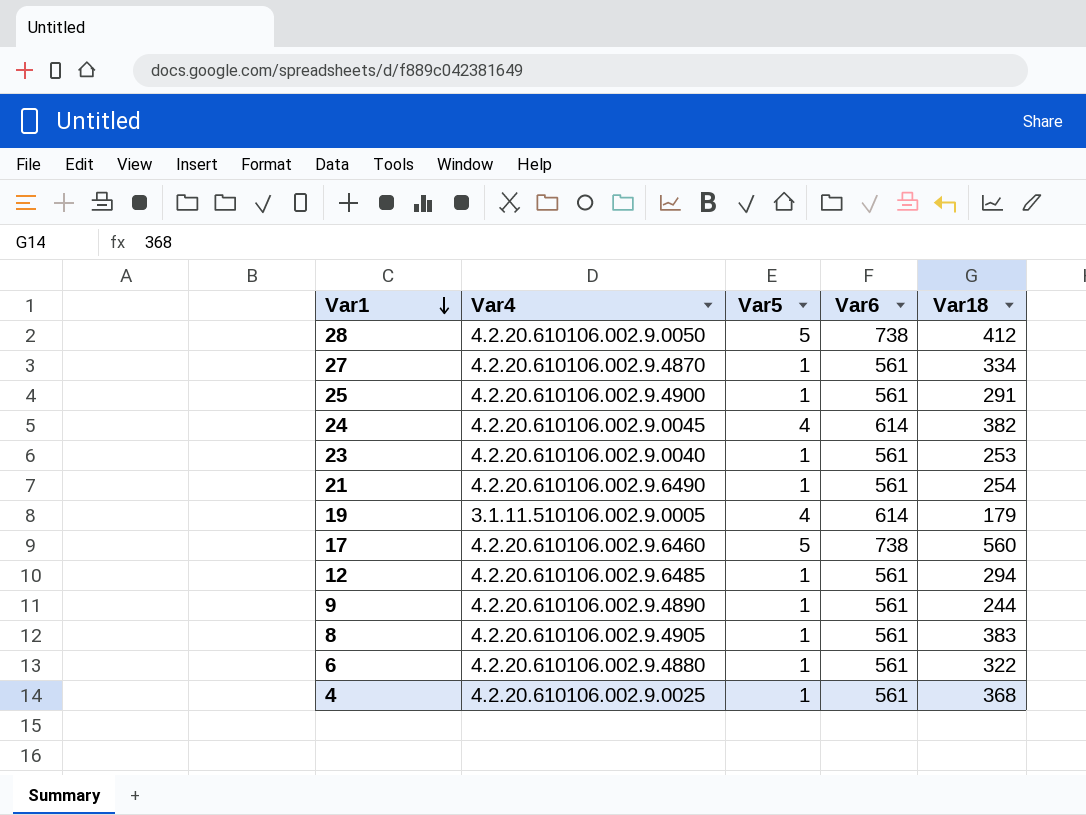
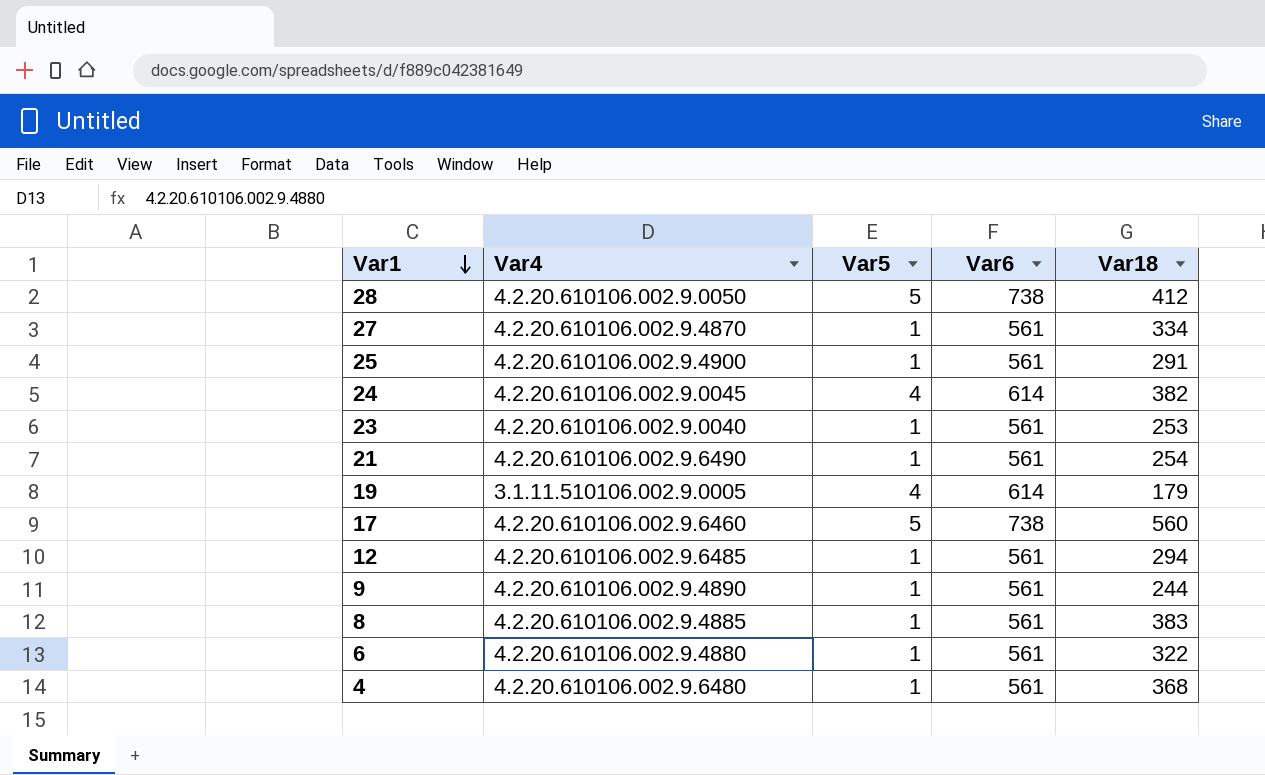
8 | Var4: 4.2.20.610106.002.9.4905 -> 4.2.20.610106.002.9.4885
4 | Var4: 4.2.20.610106.002.9.0025 -> 4.2.20.610106.002.9.6480

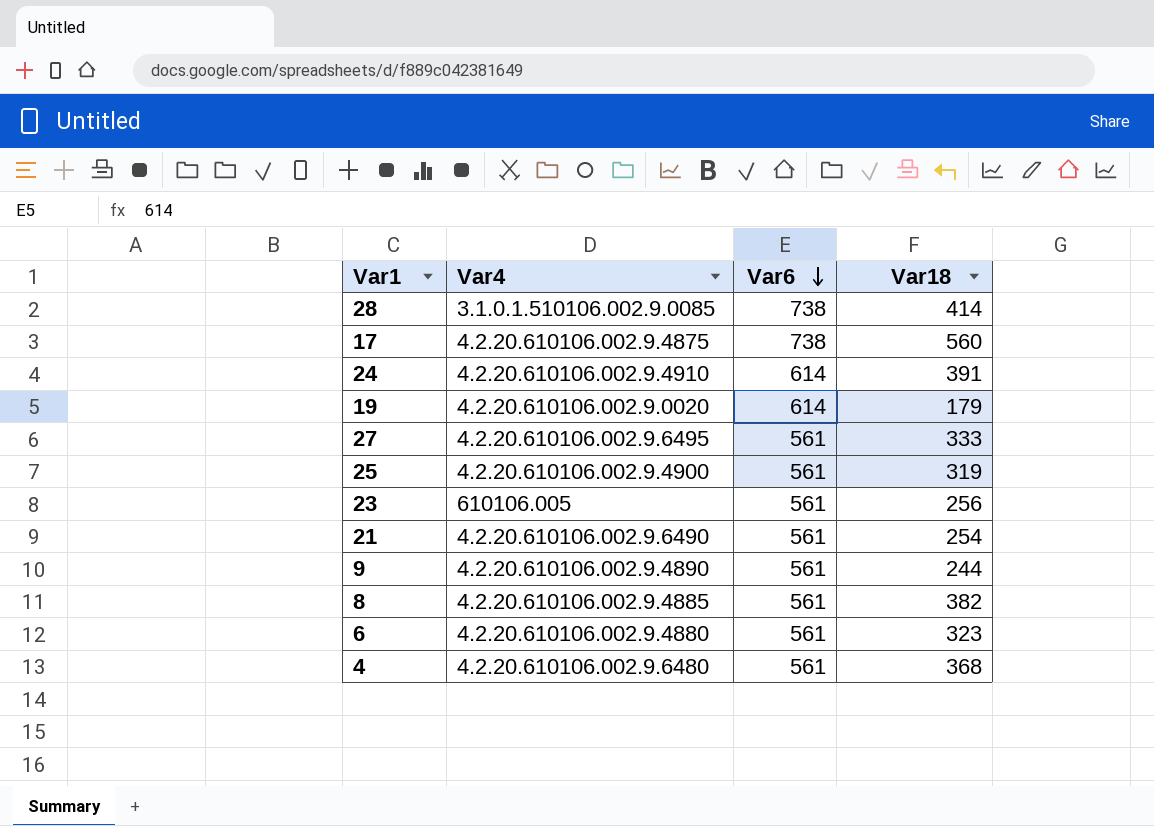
row order: Var1 descending -> Var6 descending
column Var5 | position: 3 -> none
row 12: 4.2.20.610106.002.9.6485 | 1 | 561 | 294 -> none
28 | Var4: 4.2.20.610106.002.9.0050 -> 3.1.0.1.510106.002.9.0085
28 | Var18: 412 -> 414
17 | Var4: 4.2.20.610106.002.9.6460 -> 4.2.20.610106.002.9.4875
24 | Var4: 4.2.20.610106.002.9.0045 -> 4.2.20.610106.002.9.4910
24 | Var18: 382 -> 391
19 | Var4: 3.1.11.510106.002.9.0005 -> 4.2.20.610106.002.9.0020
27 | Var4: 4.2.20.610106.002.9.4870 -> 4.2.20.610106.002.9.6495
27 | Var18: 334 -> 333
25 | Var18: 291 -> 319
23 | Var4: 4.2.20.610106.002.9.0040 -> 610106.005
23 | Var18: 253 -> 256
8 | Var18: 383 -> 382
6 | Var18: 322 -> 323

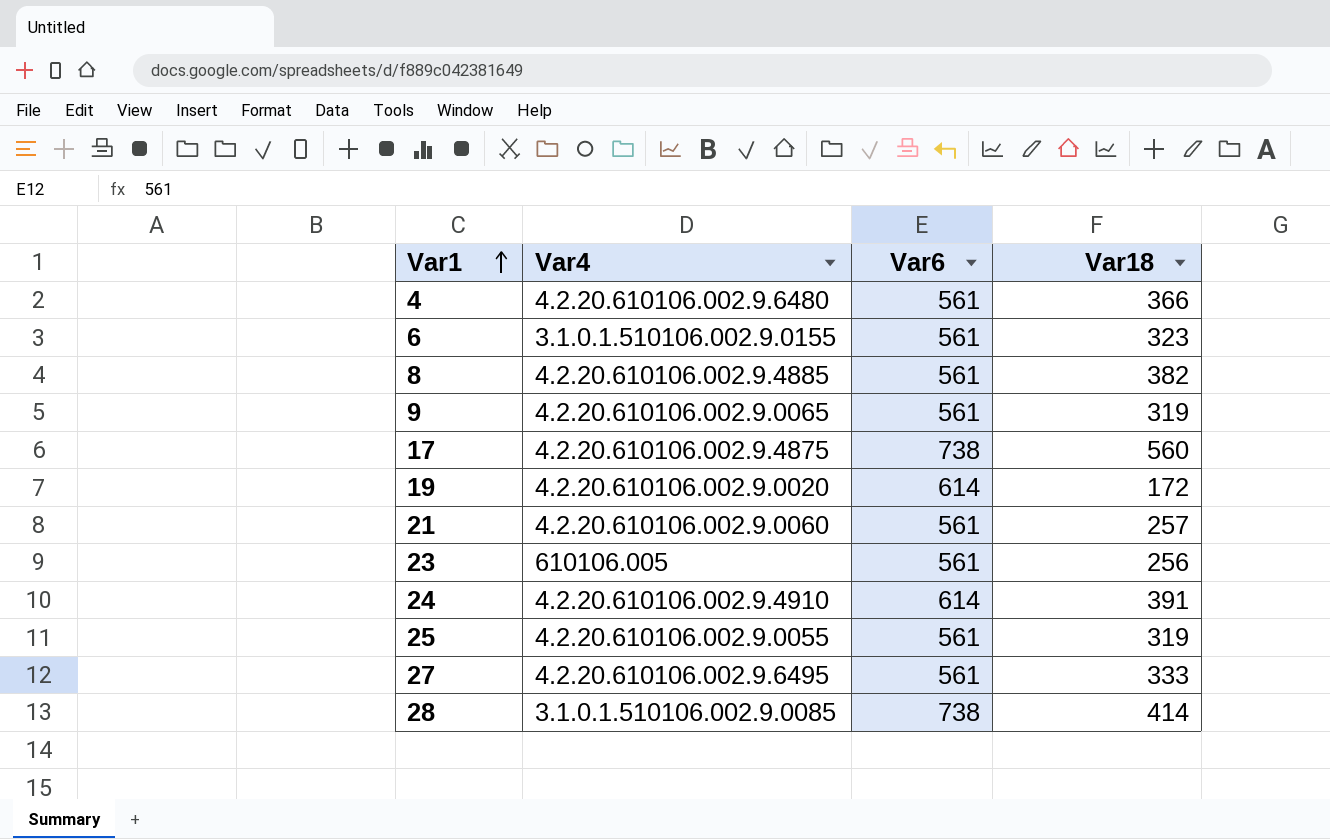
row order: Var6 descending -> Var1 ascending
4 | Var18: 368 -> 366
6 | Var4: 4.2.20.610106.002.9.4880 -> 3.1.0.1.510106.002.9.0155
9 | Var4: 4.2.20.610106.002.9.4890 -> 4.2.20.610106.002.9.0065
9 | Var18: 244 -> 319
19 | Var18: 179 -> 172
21 | Var4: 4.2.20.610106.002.9.6490 -> 4.2.20.610106.002.9.0060
21 | Var18: 254 -> 257
25 | Var4: 4.2.20.610106.002.9.4900 -> 4.2.20.610106.002.9.0055

